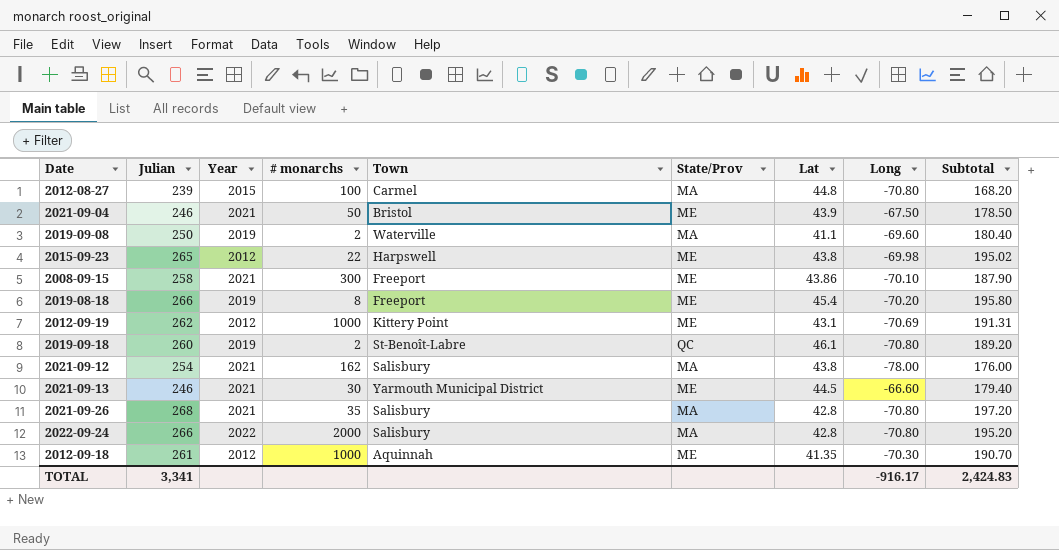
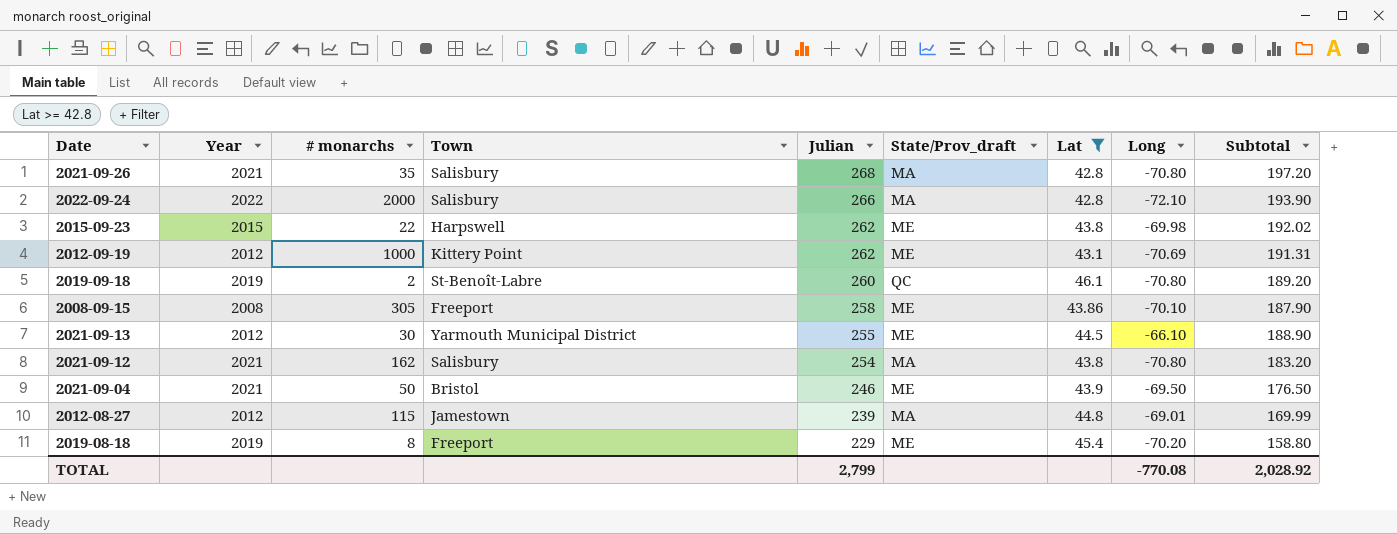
filter: none -> Lat >= 42.8
row order: none -> Julian descending
column Julian | position: 2 -> 5
column name: State/Prov -> State/Prov_draft
2022-09-24 | Long: -70.80 -> -72.10
2022-09-24 | Subtotal: 195.20 -> 193.90
2015-09-23 | Year: 2012 -> 2015
2015-09-23 | Julian: 265 -> 262
2015-09-23 | Subtotal: 195.02 -> 192.02
2008-09-15 | Year: 2021 -> 2008
2008-09-15 | # monarchs: 300 -> 305
2021-09-13 | Year: 2021 -> 2012
2021-09-13 | Julian: 246 -> 255
2021-09-13 | Long: -66.60 -> -66.10
2021-09-13 | Subtotal: 179.40 -> 188.90
2021-09-12 | Long: -78.00 -> -70.80
2021-09-12 | Subtotal: 176.00 -> 183.20
2021-09-04 | Long: -67.50 -> -69.50
2021-09-04 | Subtotal: 178.50 -> 176.50
2012-08-27 | Year: 2015 -> 2012
2012-08-27 | # monarchs: 100 -> 115
2012-08-27 | Town: Carmel -> Jamestown
2012-08-27 | Long: -70.80 -> -69.01
2012-08-27 | Subtotal: 168.20 -> 169.99
2019-08-18 | Julian: 266 -> 229
2019-08-18 | Subtotal: 195.80 -> 158.80
TOTAL | Julian: 3,341 -> 2,799
TOTAL | Long: -916.17 -> -770.08
TOTAL | Subtotal: 2,424.83 -> 2,028.92

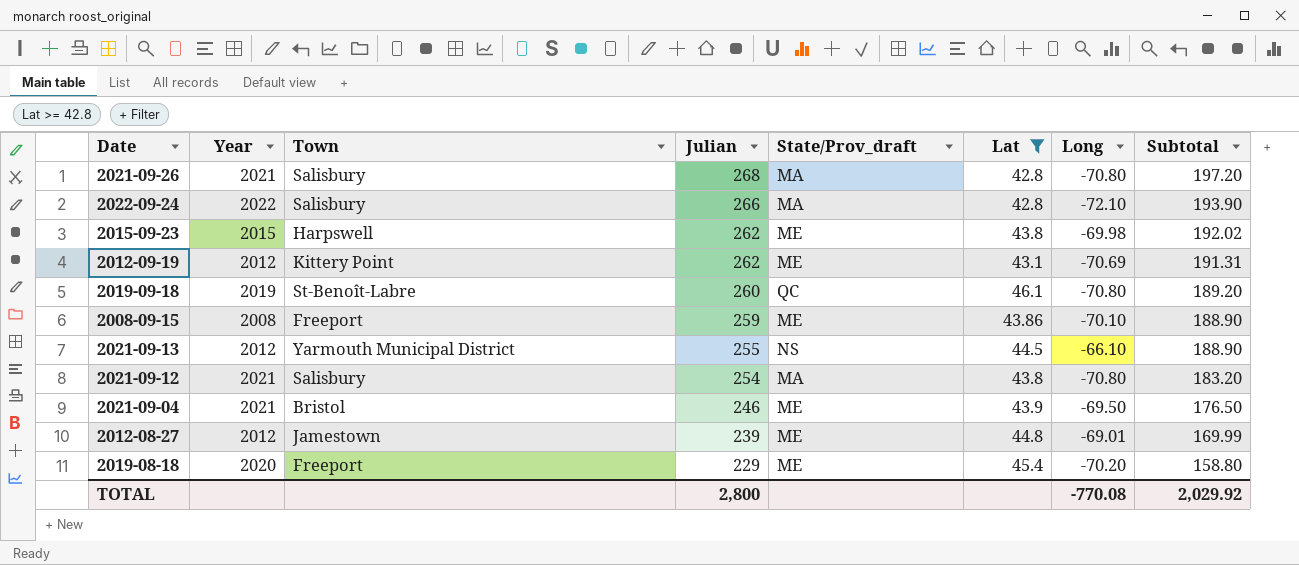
column # monarchs | position: 3 -> none
2008-09-15 | Julian: 258 -> 259
2008-09-15 | Subtotal: 187.90 -> 188.90
2021-09-13 | State/Prov_draft: ME -> NS
2012-08-27 | State/Prov_draft: MA -> ME
2019-08-18 | Year: 2019 -> 2020
TOTAL | Julian: 2,799 -> 2,800
TOTAL | Subtotal: 2,028.92 -> 2,029.92

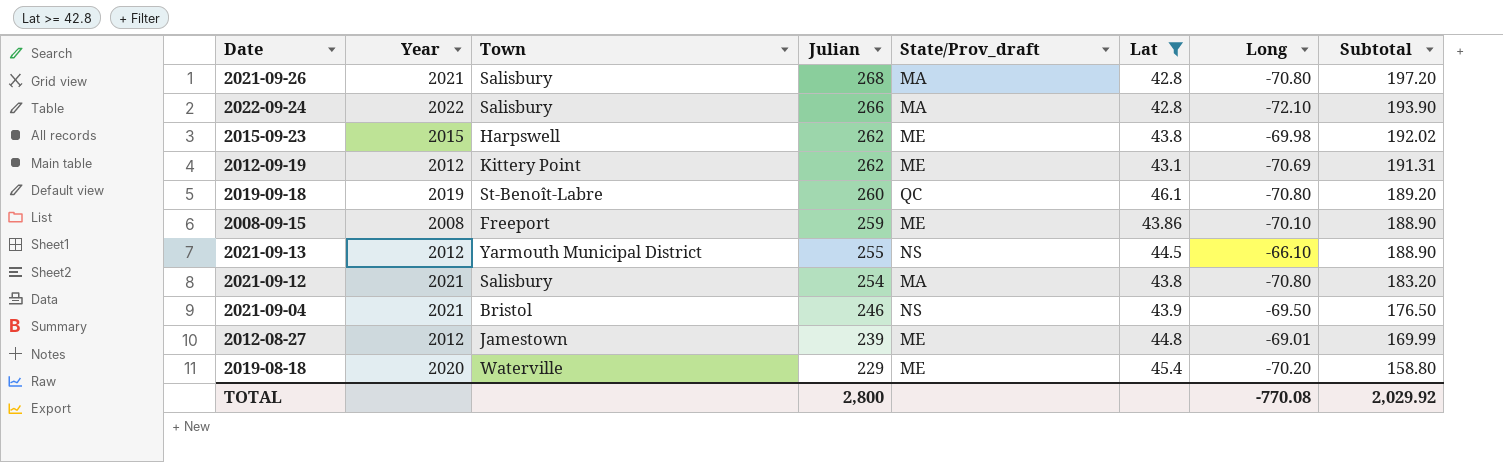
2021-09-04 | State/Prov_draft: ME -> NS
2019-08-18 | Town: Freeport -> Waterville

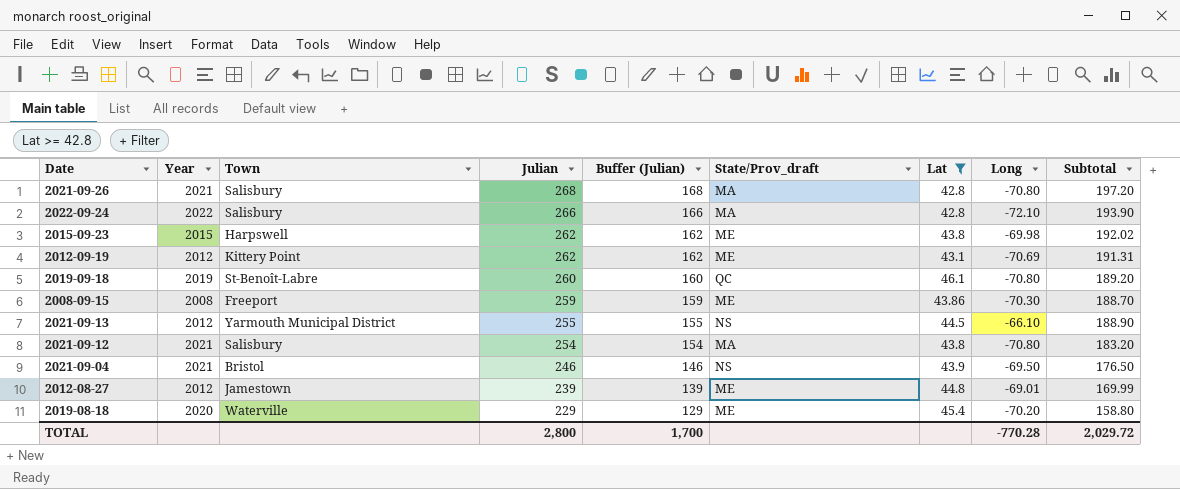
column Buffer (Julian) | formula: none -> [Julian] - 100
2008-09-15 | Long: -70.10 -> -70.30
2008-09-15 | Subtotal: 188.90 -> 188.70
TOTAL | Long: -770.08 -> -770.28
TOTAL | Subtotal: 2,029.92 -> 2,029.72

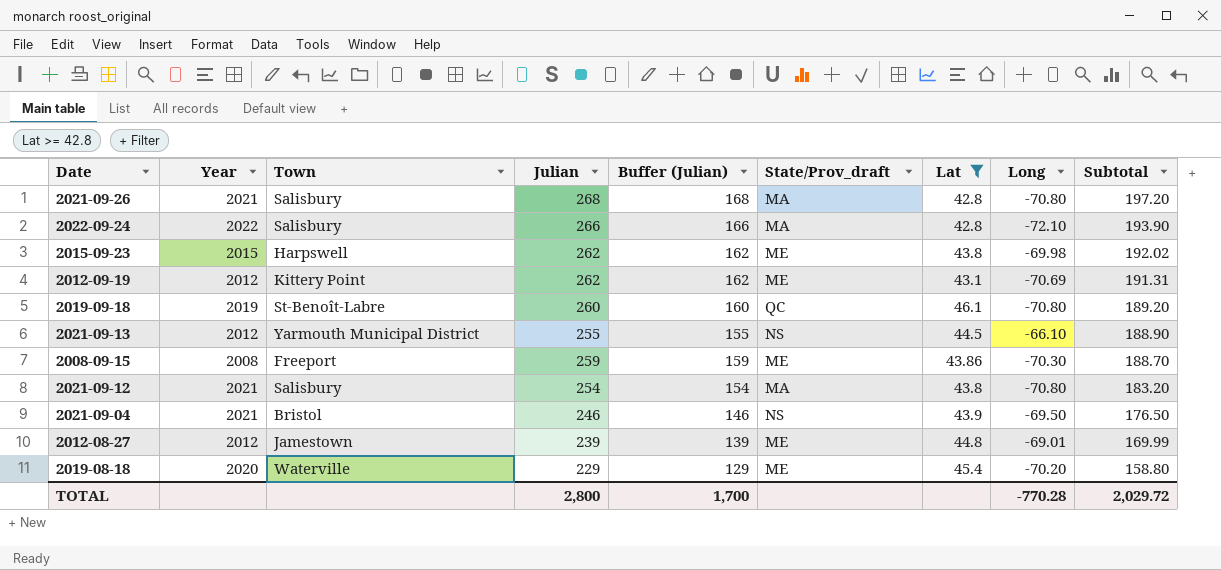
row order: Julian descending -> Subtotal descending

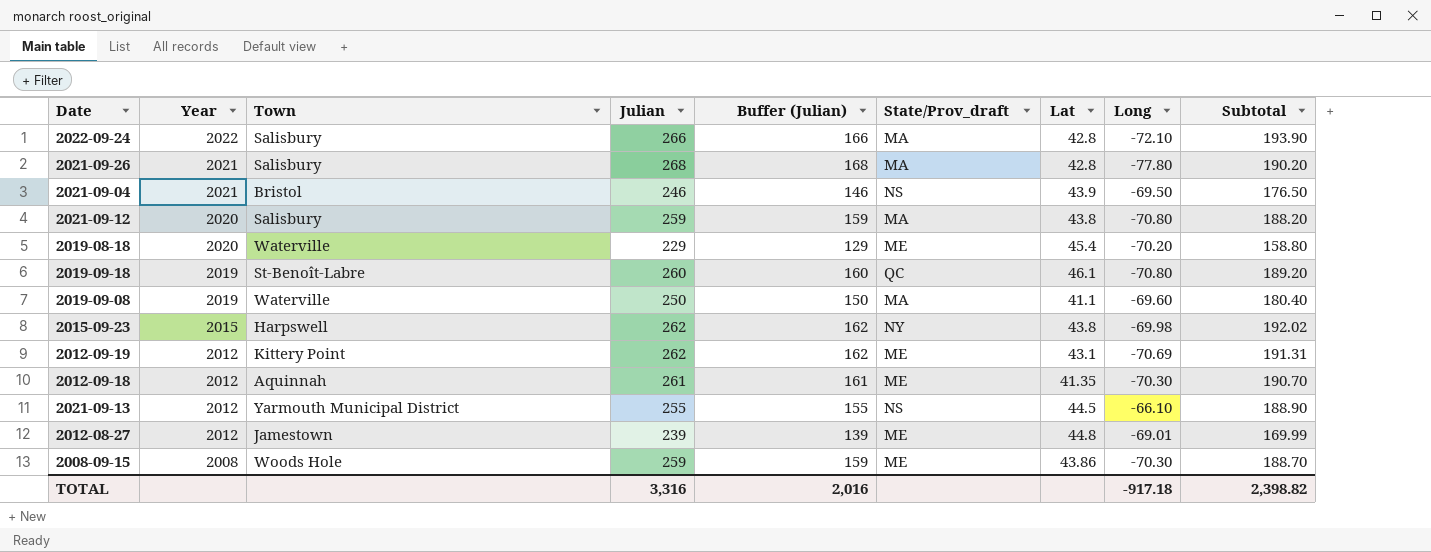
filter: Lat >= 42.8 -> none
row order: Subtotal descending -> Year descending
2021-09-26 | Long: -70.80 -> -77.80
2021-09-26 | Subtotal: 197.20 -> 190.20
2021-09-12 | Year: 2021 -> 2020
2021-09-12 | Julian: 254 -> 259
2021-09-12 | Buffer (Julian): 154 -> 159
2021-09-12 | Subtotal: 183.20 -> 188.20
2015-09-23 | State/Prov_draft: ME -> NY
2008-09-15 | Town: Freeport -> Woods Hole
TOTAL | Julian: 2,800 -> 3,316
TOTAL | Buffer (Julian): 1,700 -> 2,016
TOTAL | Long: -770.28 -> -917.18
TOTAL | Subtotal: 2,029.72 -> 2,398.82

